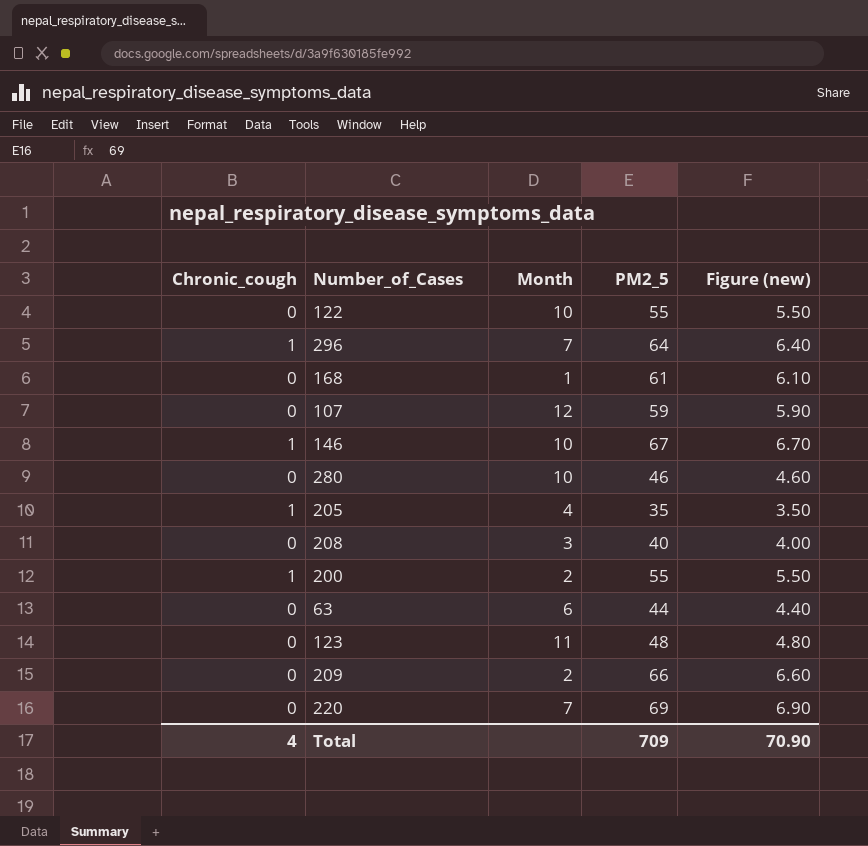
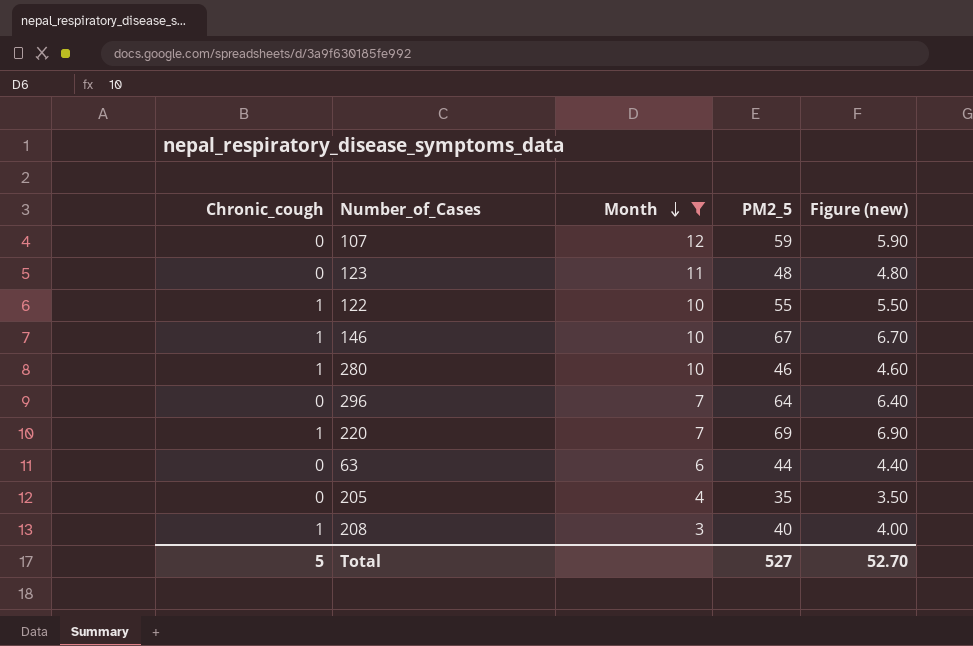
filter: none -> Month >= 3
row order: none -> Month descending
122 | Chronic_cough: 0 -> 1
280 | Chronic_cough: 0 -> 1
296 | Chronic_cough: 1 -> 0
220 | Chronic_cough: 0 -> 1
205 | Chronic_cough: 1 -> 0
208 | Chronic_cough: 0 -> 1
Total | Chronic_cough: 4 -> 5
Total | PM2_5: 709 -> 527
Total | Figure (new): 70.90 -> 52.70

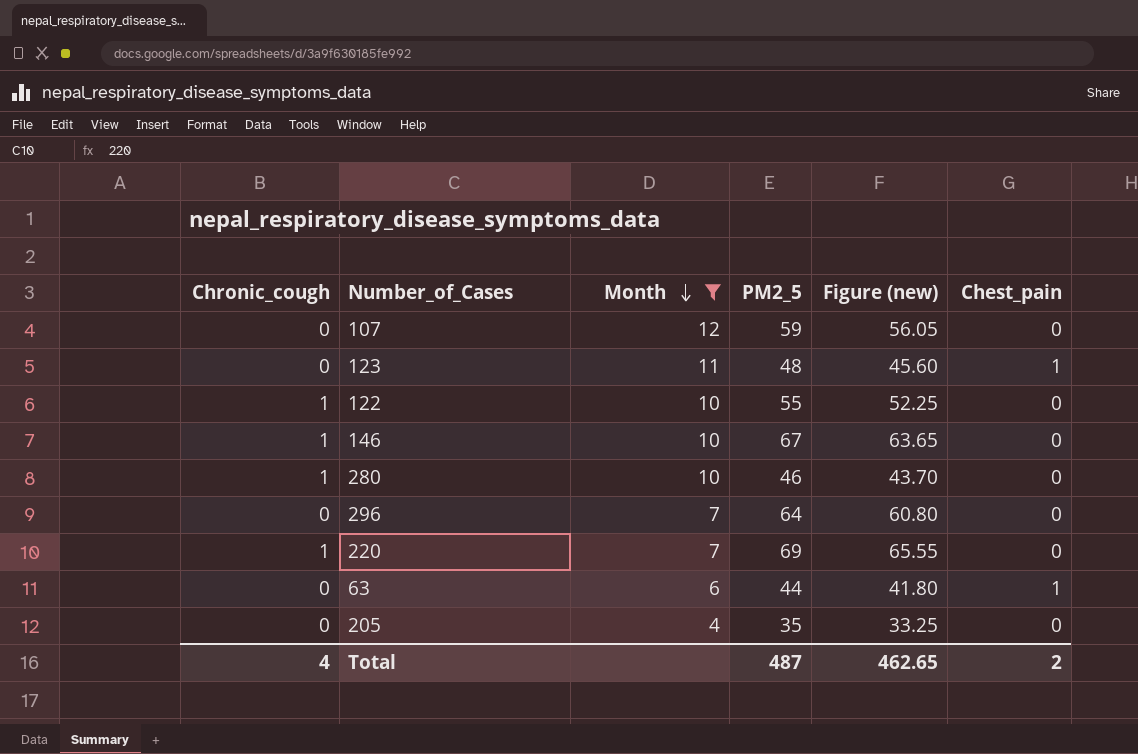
column Figure (new) | formula: [PM2_5] * 0.1 -> [PM2_5] * 0.95
column Chest_pain | position: none -> 6
row 208: 1 | 3 | 40 | 4.00 -> none
Total | Chronic_cough: 5 -> 4
Total | PM2_5: 527 -> 487
Total | Figure (new): 52.70 -> 462.65

